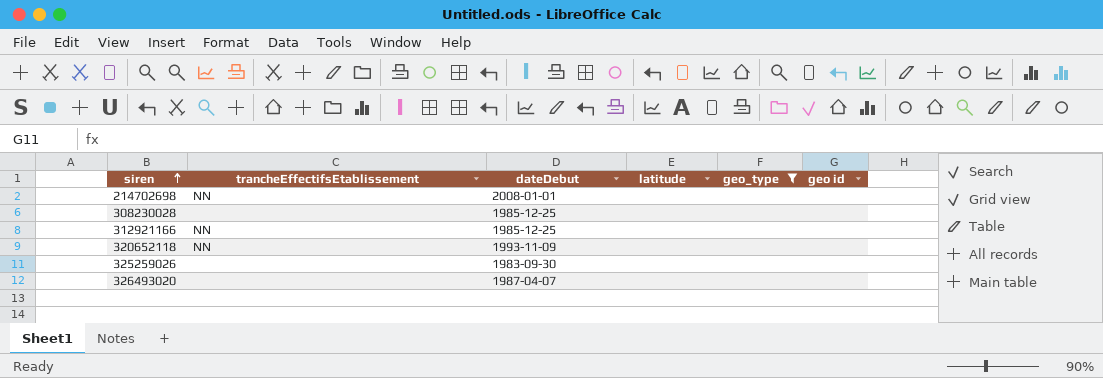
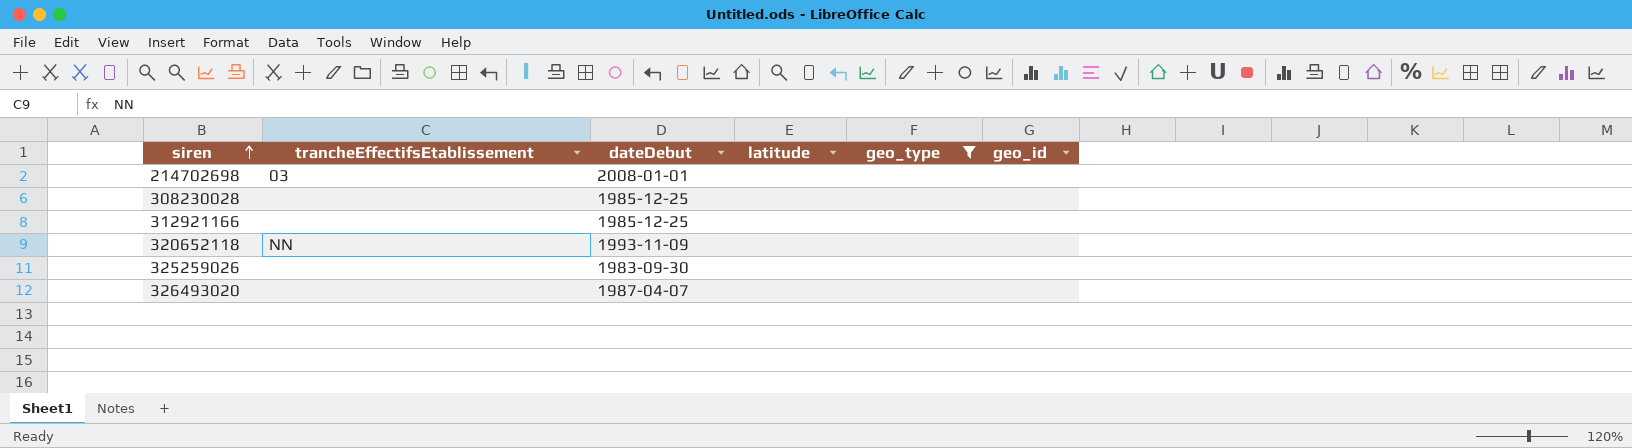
column name: geo id -> geo_id
214702698 | trancheEffectifsEtablissement: NN -> 03
312921166 | trancheEffectifsEtablissement: NN -> none

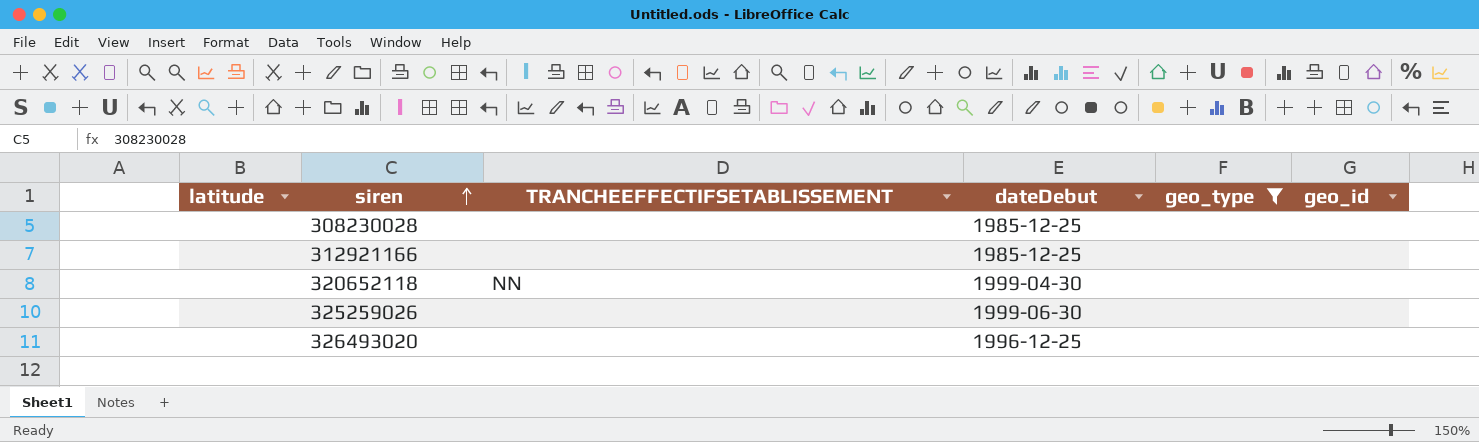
column latitude | position: 4 -> 1
column name: trancheEffectifsEtablissement -> TRANCHEEFFECTIFSETABLISSEMENT
row 214702698: 03 | 2008-01-01 | none | none | none -> none
320652118 | dateDebut: 1993-11-09 -> 1999-04-30
325259026 | dateDebut: 1983-09-30 -> 1999-06-30
326493020 | dateDebut: 1987-04-07 -> 1996-12-25

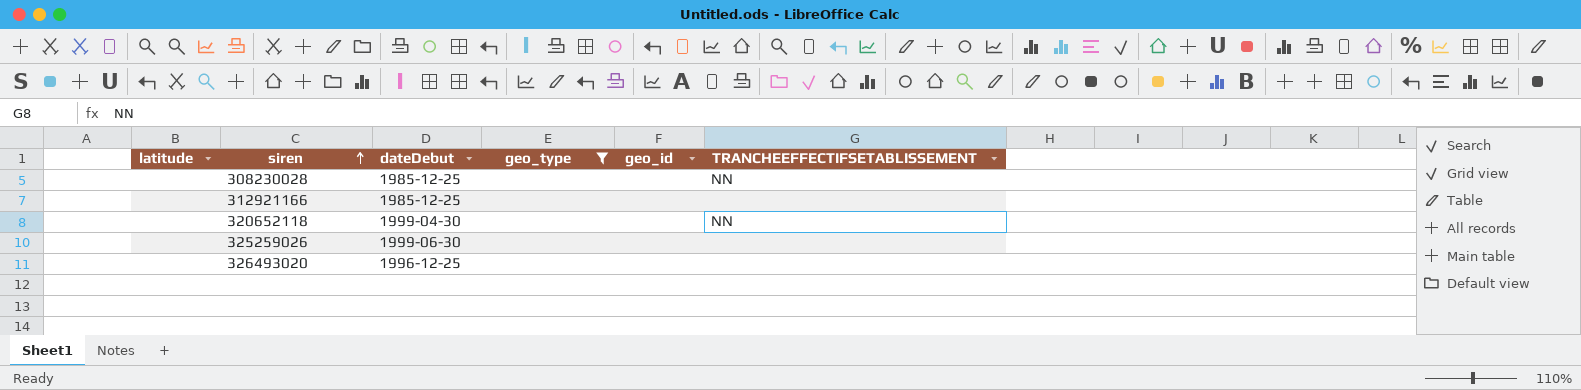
column TRANCHEEFFECTIFSETABLISSEMENT | position: 3 -> 6
308230028 | TRANCHEEFFECTIFSETABLISSEMENT: none -> NN

